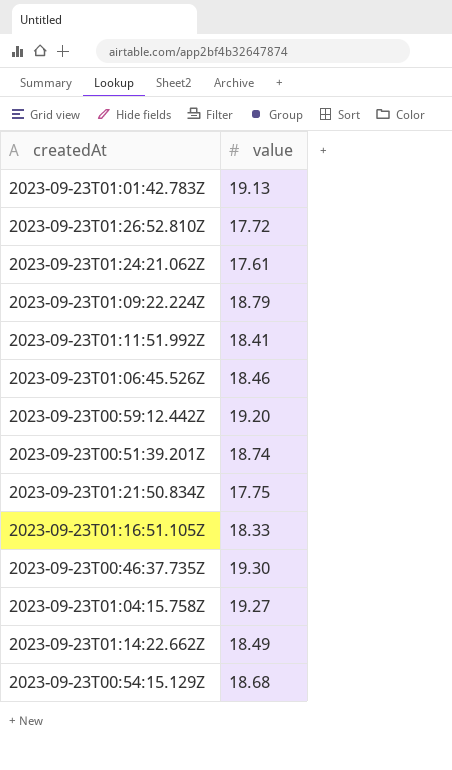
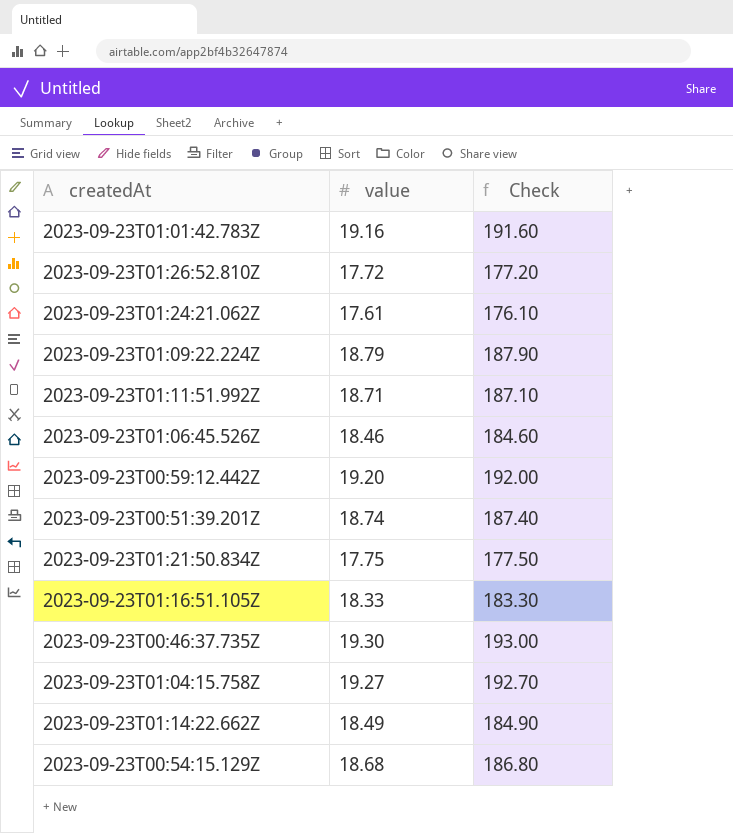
column Check | formula: none -> [value] * 10
2023-09-23T01:01:42.783Z | value: 19.13 -> 19.16
2023-09-23T01:11:51.992Z | value: 18.41 -> 18.71

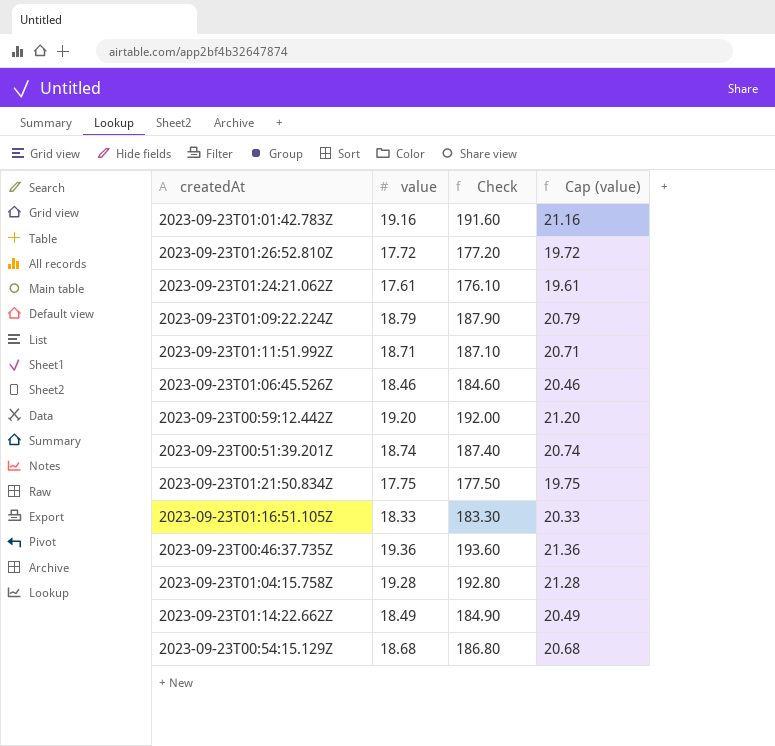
column Cap (value) | formula: none -> [value] + 2
2023-09-23T00:46:37.735Z | value: 19.30 -> 19.36
2023-09-23T00:46:37.735Z | Check: 193.00 -> 193.60
2023-09-23T01:04:15.758Z | value: 19.27 -> 19.28
2023-09-23T01:04:15.758Z | Check: 192.70 -> 192.80

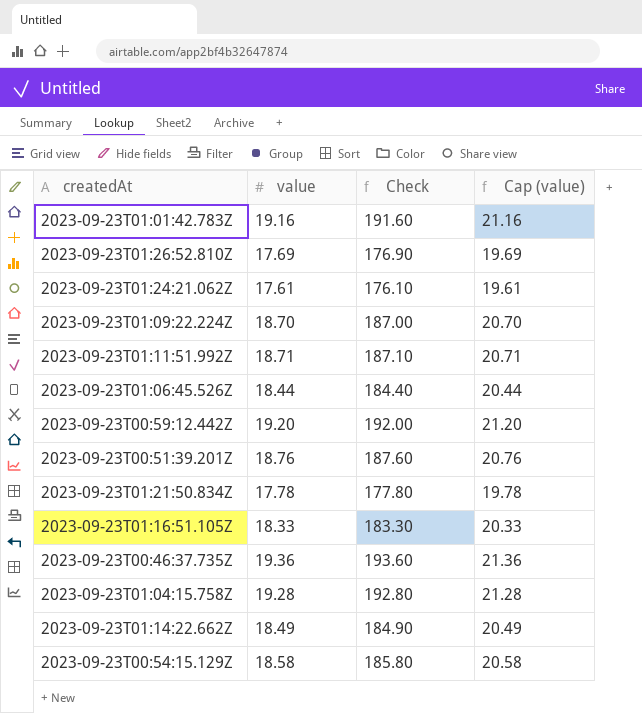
2023-09-23T01:26:52.810Z | value: 17.72 -> 17.69
2023-09-23T01:26:52.810Z | Check: 177.20 -> 176.90
2023-09-23T01:26:52.810Z | Cap (value): 19.72 -> 19.69
2023-09-23T01:09:22.224Z | value: 18.79 -> 18.70
2023-09-23T01:09:22.224Z | Check: 187.90 -> 187.00
2023-09-23T01:09:22.224Z | Cap (value): 20.79 -> 20.70
2023-09-23T01:06:45.526Z | value: 18.46 -> 18.44
2023-09-23T01:06:45.526Z | Check: 184.60 -> 184.40
2023-09-23T01:06:45.526Z | Cap (value): 20.46 -> 20.44
2023-09-23T00:51:39.201Z | value: 18.74 -> 18.76
2023-09-23T00:51:39.201Z | Check: 187.40 -> 187.60
2023-09-23T00:51:39.201Z | Cap (value): 20.74 -> 20.76
2023-09-23T01:21:50.834Z | value: 17.75 -> 17.78
2023-09-23T01:21:50.834Z | Check: 177.50 -> 177.80
2023-09-23T01:21:50.834Z | Cap (value): 19.75 -> 19.78
2023-09-23T00:54:15.129Z | value: 18.68 -> 18.58
2023-09-23T00:54:15.129Z | Check: 186.80 -> 185.80
2023-09-23T00:54:15.129Z | Cap (value): 20.68 -> 20.58

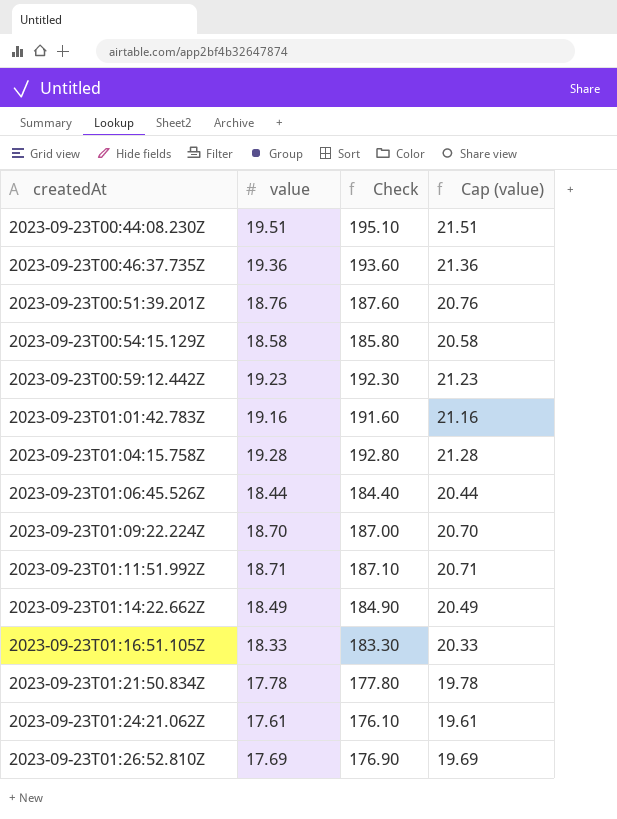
row order: none -> createdAt ascending
row 2023-09-23T00:44:08.230Z: none -> 19.51 | 195.10 | 21.51
2023-09-23T00:59:12.442Z | value: 19.20 -> 19.23
2023-09-23T00:59:12.442Z | Check: 192.00 -> 192.30
2023-09-23T00:59:12.442Z | Cap (value): 21.20 -> 21.23

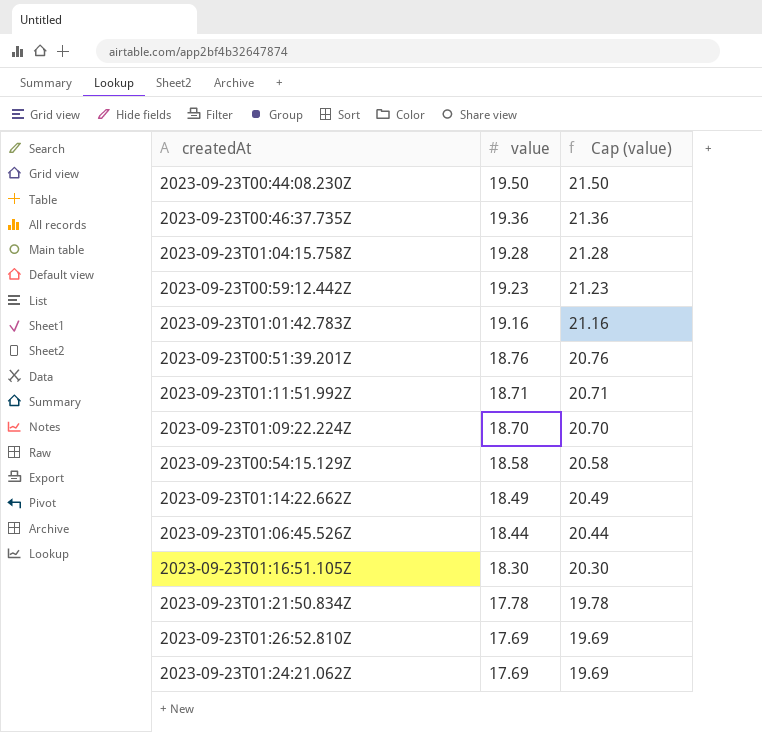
row order: createdAt ascending -> value descending
column Check | formula: [value] * 10 -> none
2023-09-23T00:44:08.230Z | value: 19.51 -> 19.50
2023-09-23T00:44:08.230Z | Cap (value): 21.51 -> 21.50
2023-09-23T01:16:51.105Z | value: 18.33 -> 18.30
2023-09-23T01:16:51.105Z | Cap (value): 20.33 -> 20.30
2023-09-23T01:24:21.062Z | value: 17.61 -> 17.69
2023-09-23T01:24:21.062Z | Cap (value): 19.61 -> 19.69

